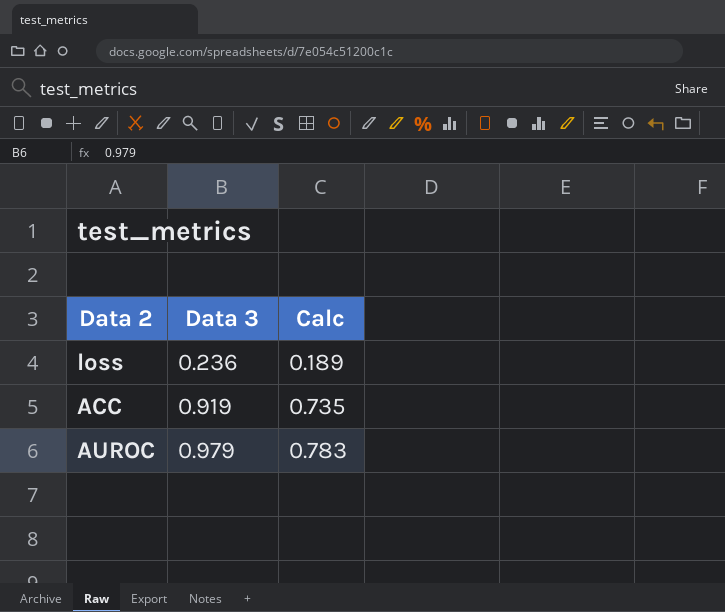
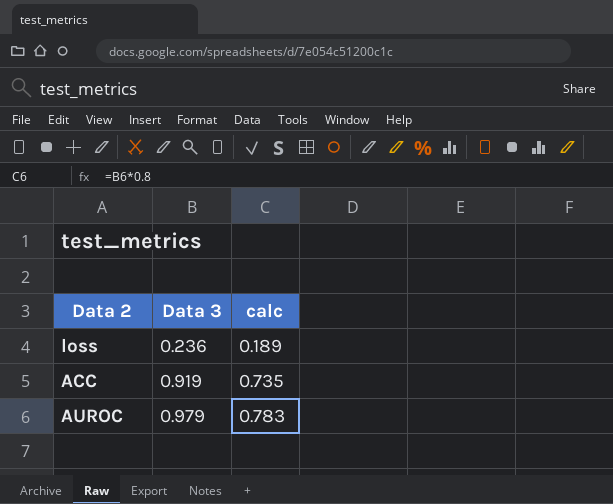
column name: Calc -> calc

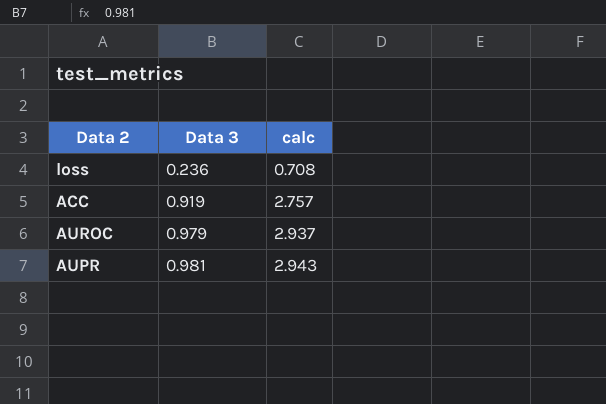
column calc | formula: [Data 3] * 0.8 -> [Data 3] * 3
row AUPR: none -> 0.981 | 2.943

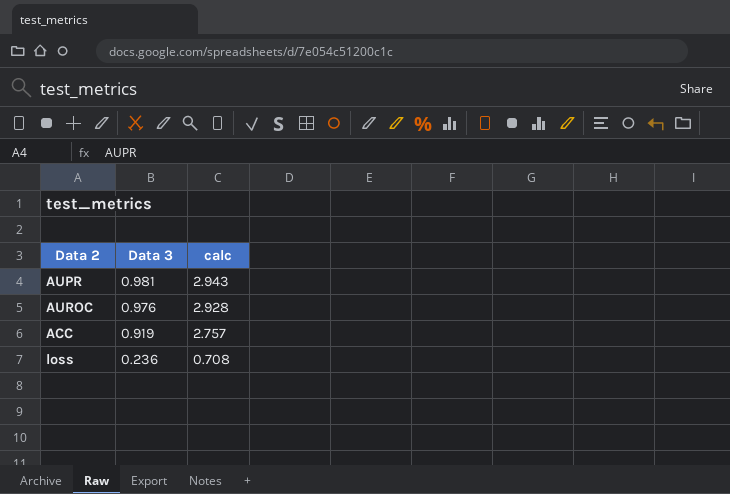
row order: Data 3 ascending -> Data 3 descending
AUROC | Data 3: 0.979 -> 0.976
AUROC | calc: 2.937 -> 2.928

